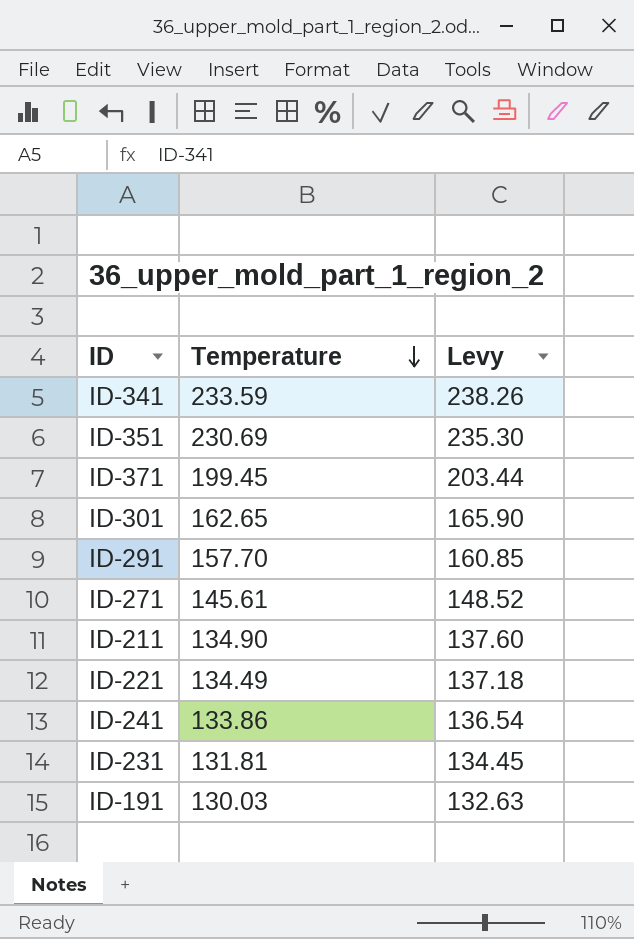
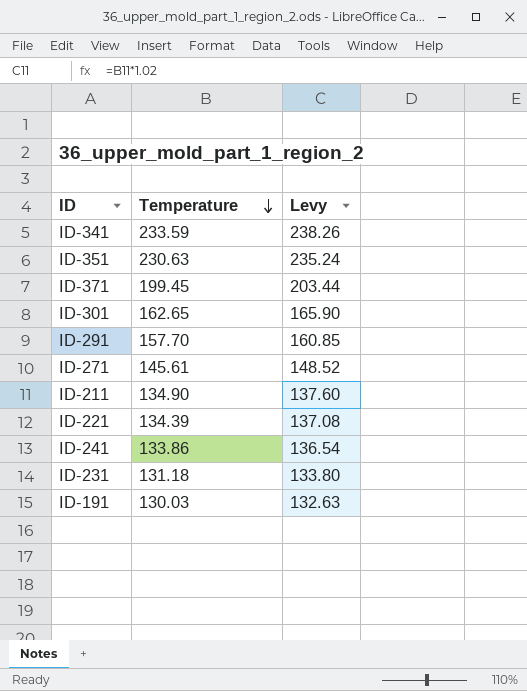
ID-351 | Temperature: 230.69 -> 230.63
ID-351 | Levy: 235.30 -> 235.24
ID-221 | Temperature: 134.49 -> 134.39
ID-221 | Levy: 137.18 -> 137.08
ID-231 | Temperature: 131.81 -> 131.18
ID-231 | Levy: 134.45 -> 133.80

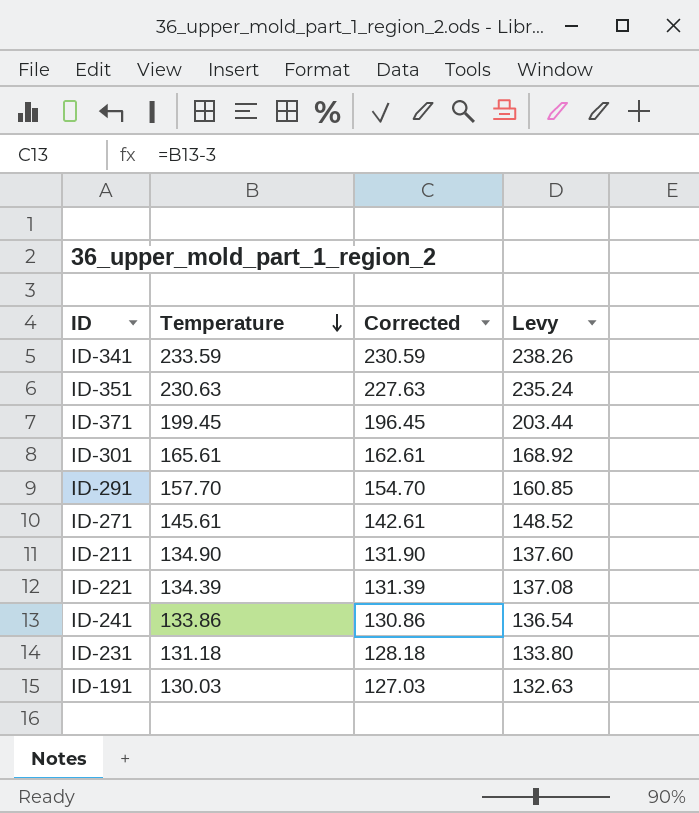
column Corrected | formula: none -> [Temperature] - 3
ID-301 | Temperature: 162.65 -> 165.61
ID-301 | Levy: 165.90 -> 168.92

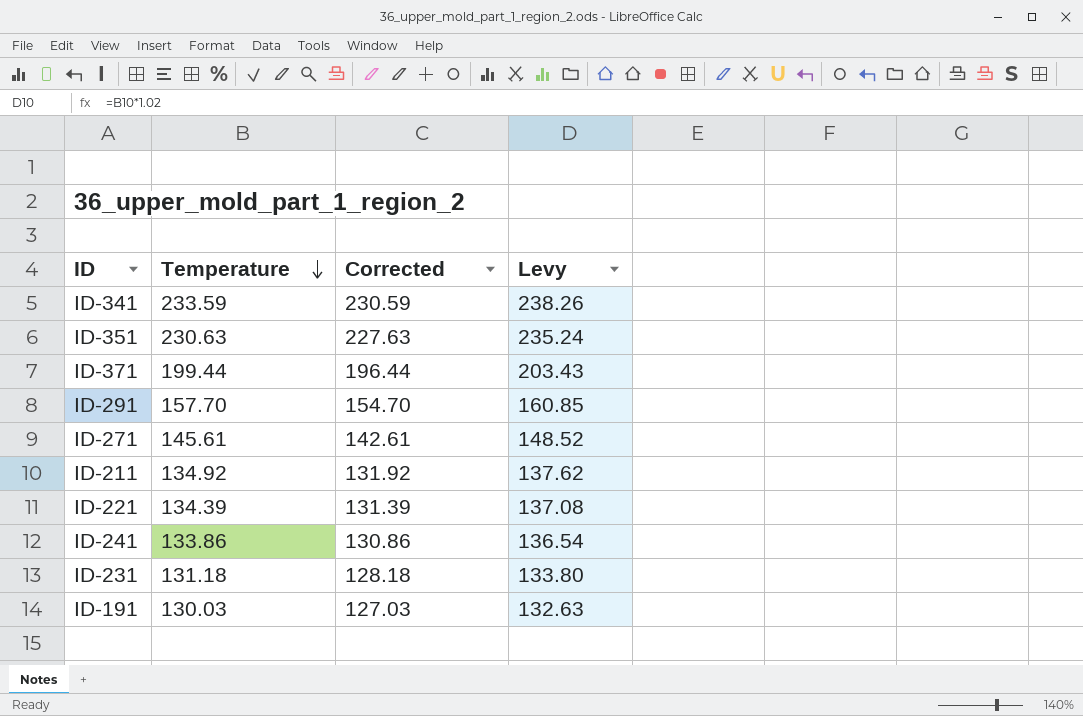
row ID-301: 165.61 | 162.61 | 168.92 -> none
ID-371 | Temperature: 199.45 -> 199.44
ID-371 | Corrected: 196.45 -> 196.44
ID-371 | Levy: 203.44 -> 203.43
ID-211 | Temperature: 134.90 -> 134.92
ID-211 | Corrected: 131.90 -> 131.92
ID-211 | Levy: 137.60 -> 137.62

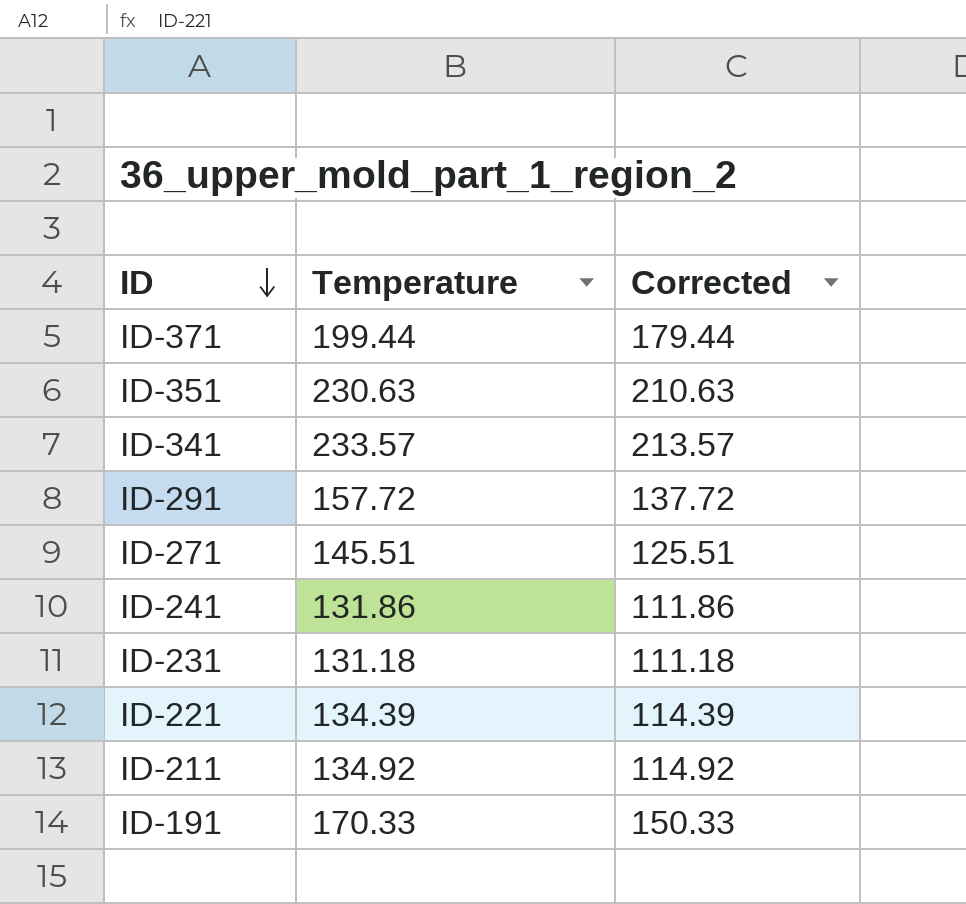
row order: Temperature descending -> ID descending
column Levy | formula: [Temperature] * 1.02 -> none
column Corrected | formula: [Temperature] - 3 -> [Temperature] - 20
ID-341 | Temperature: 233.59 -> 233.57
ID-291 | Temperature: 157.70 -> 157.72
ID-271 | Temperature: 145.61 -> 145.51
ID-241 | Temperature: 133.86 -> 131.86
ID-191 | Temperature: 130.03 -> 170.33

